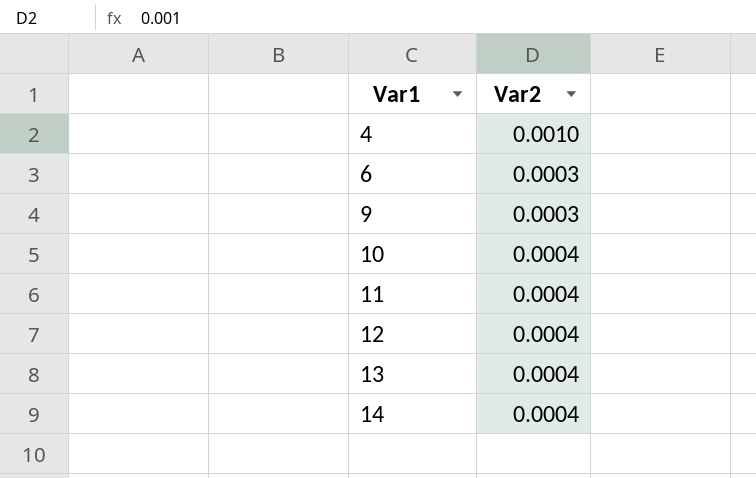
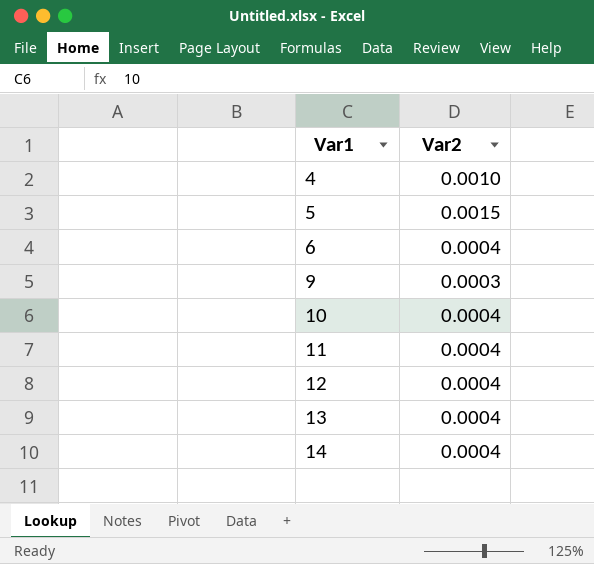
row 5: none -> 0.0015
6 | Var2: 0.0003 -> 0.0004

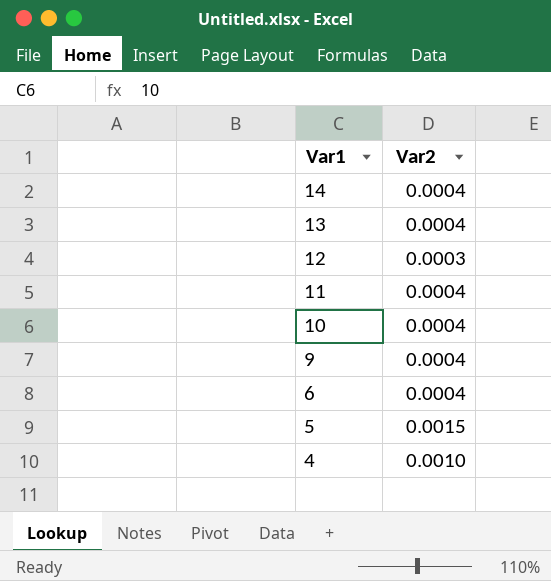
row order: Var1 ascending -> Var1 descending
12 | Var2: 0.0004 -> 0.0003
9 | Var2: 0.0003 -> 0.0004

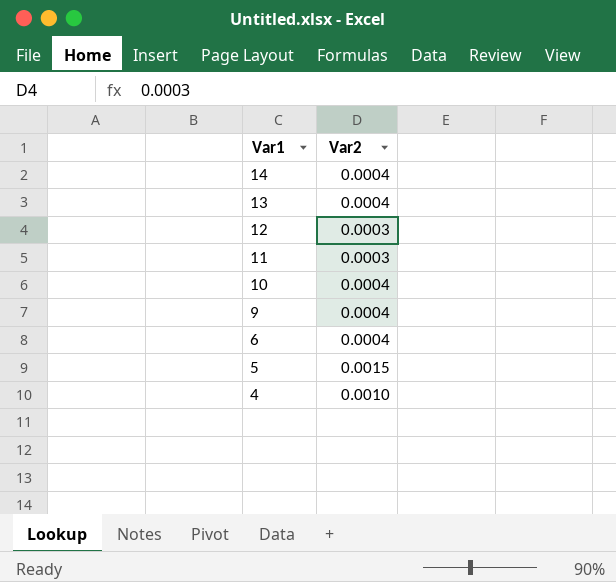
11 | Var2: 0.0004 -> 0.0003

